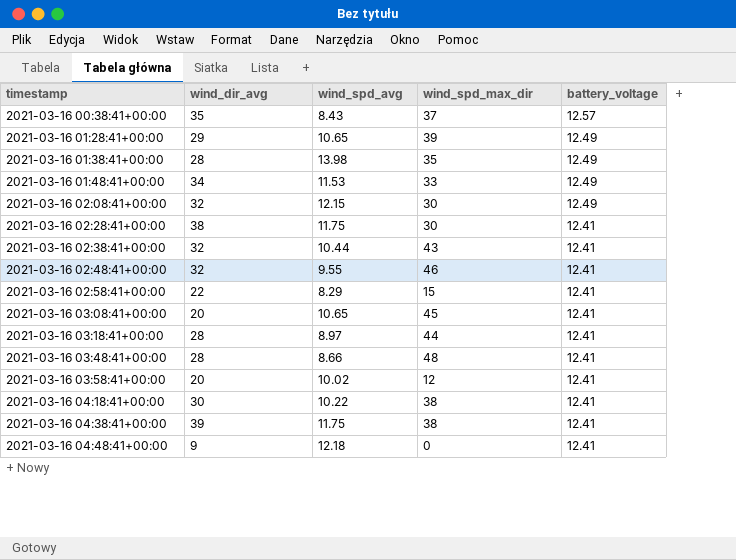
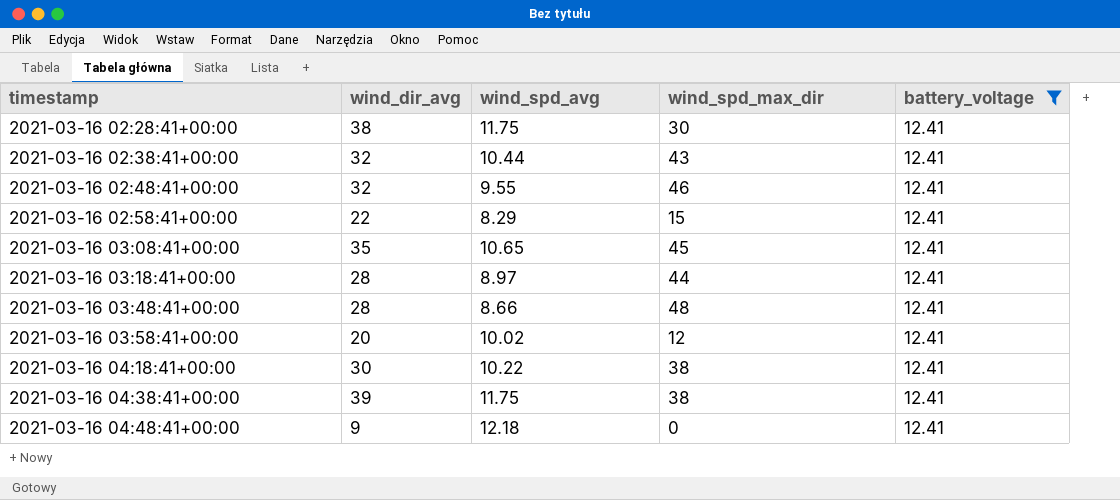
filter: none -> battery_voltage = 12.41
2021-03-16 03:08:41+00:00 | wind_dir_avg: 20 -> 35

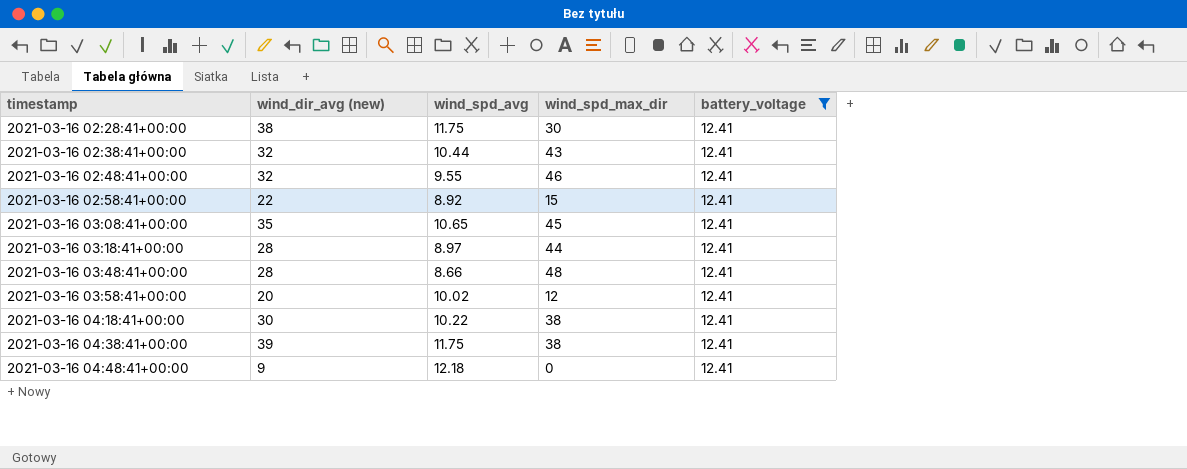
column name: wind_dir_avg -> wind_dir_avg (new)
2021-03-16 02:58:41+00:00 | wind_spd_avg: 8.29 -> 8.92

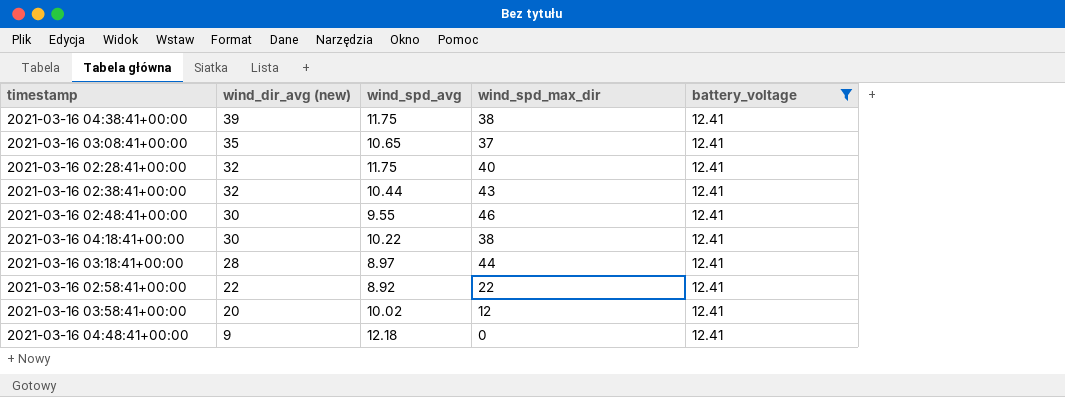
row order: timestamp ascending -> wind_dir_avg (new) descending
row 2021-03-16 03:48:41+00:00: 28 | 8.66 | 48 | 12.41 -> none
2021-03-16 03:08:41+00:00 | wind_spd_max_dir: 45 -> 37
2021-03-16 02:28:41+00:00 | wind_dir_avg (new): 38 -> 32
2021-03-16 02:28:41+00:00 | wind_spd_max_dir: 30 -> 40
2021-03-16 02:48:41+00:00 | wind_dir_avg (new): 32 -> 30
2021-03-16 02:58:41+00:00 | wind_spd_max_dir: 15 -> 22

